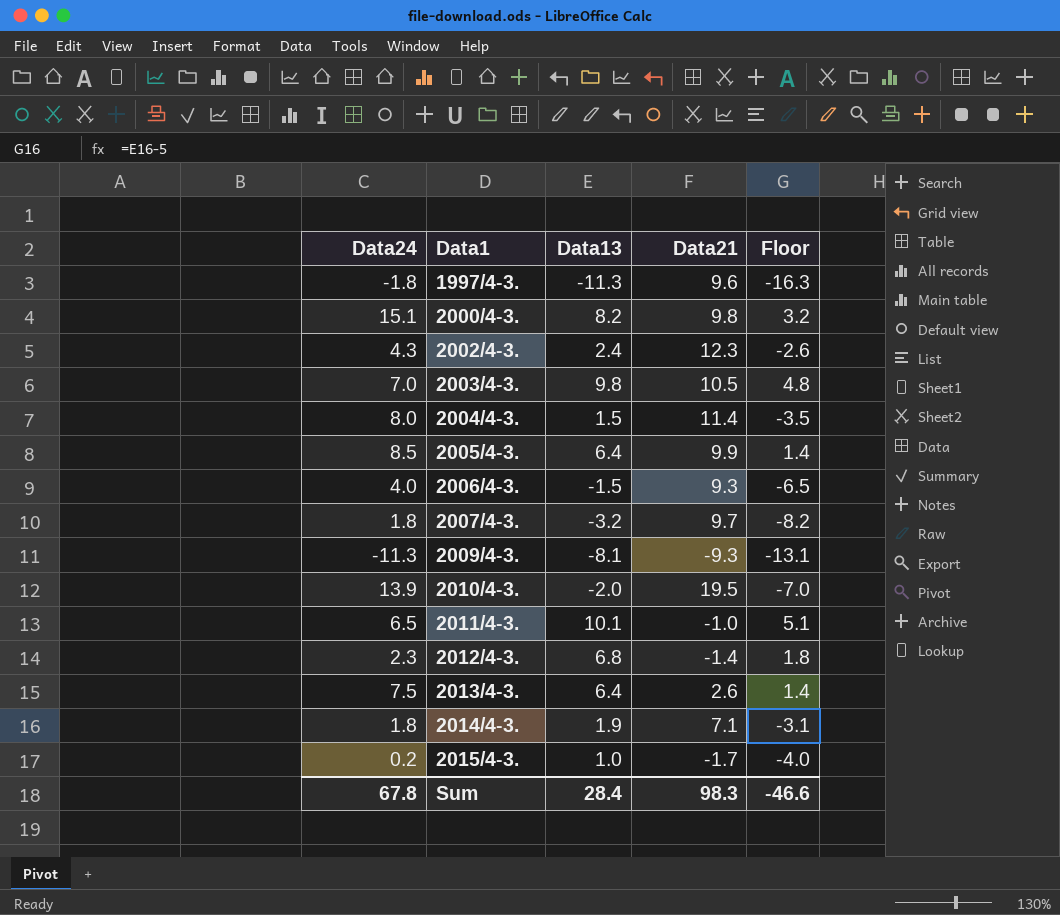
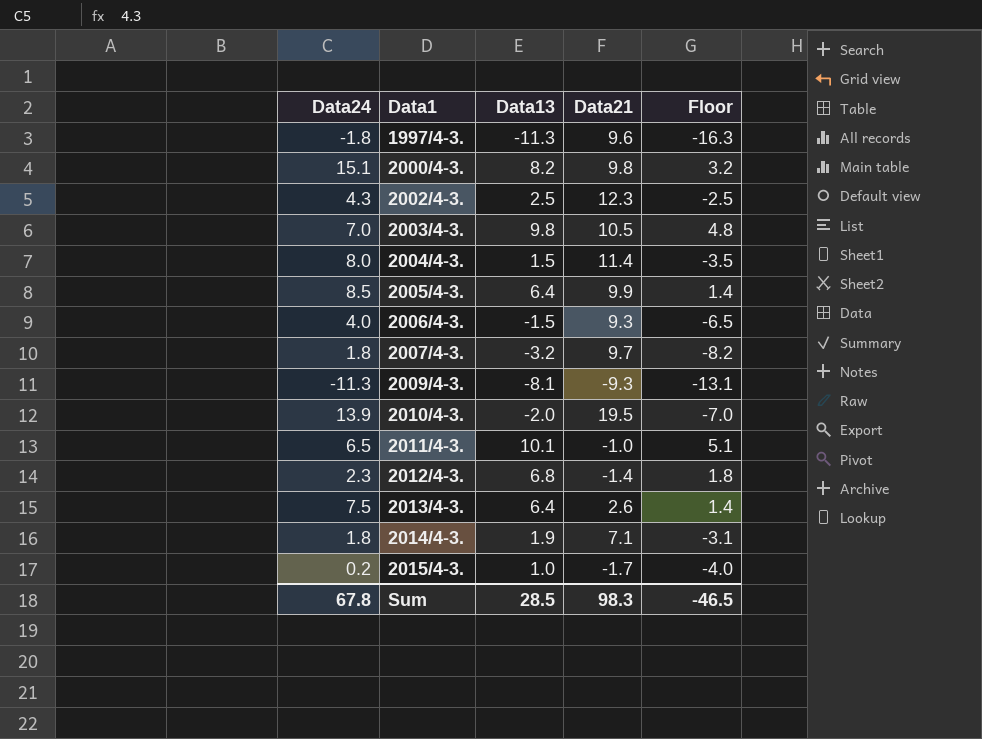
2002/4-3. | Data13: 2.4 -> 2.5
2002/4-3. | Floor: -2.6 -> -2.5
Sum | Data13: 28.4 -> 28.5
Sum | Floor: -46.6 -> -46.5

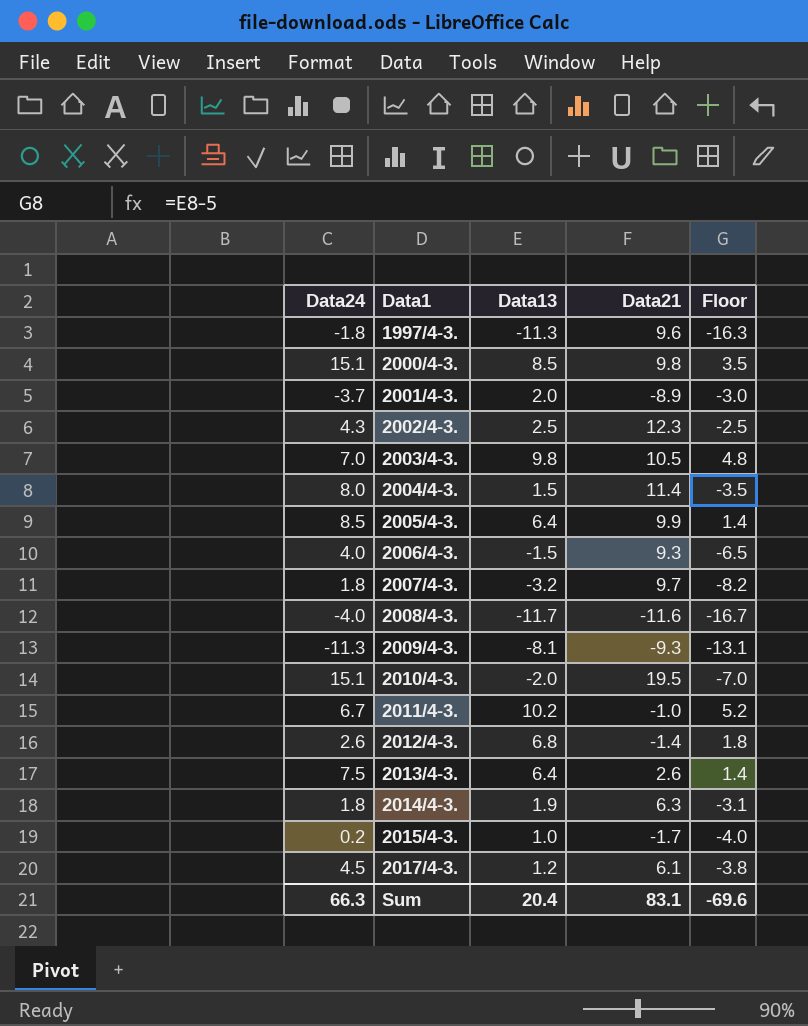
2000/4-3. | Data13: 8.2 -> 8.5
2000/4-3. | Floor: 3.2 -> 3.5
row 2001/4-3.: none -> -3.7 | 2.0 | -8.9 | -3.0
row 2008/4-3.: none -> -4.0 | -11.7 | -11.6 | -16.7
2010/4-3. | Data24: 13.9 -> 15.1
2011/4-3. | Data24: 6.5 -> 6.7
2011/4-3. | Data13: 10.1 -> 10.2
2011/4-3. | Floor: 5.1 -> 5.2
2012/4-3. | Data24: 2.3 -> 2.6
2014/4-3. | Data21: 7.1 -> 6.3
row 2017/4-3.: none -> 4.5 | 1.2 | 6.1 | -3.8
Sum | Data24: 67.8 -> 66.3
Sum | Data13: 28.5 -> 20.4
Sum | Data21: 98.3 -> 83.1
Sum | Floor: -46.5 -> -69.6

